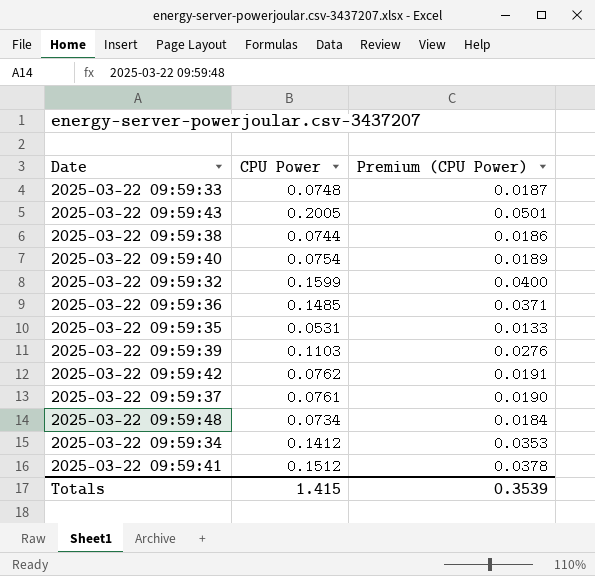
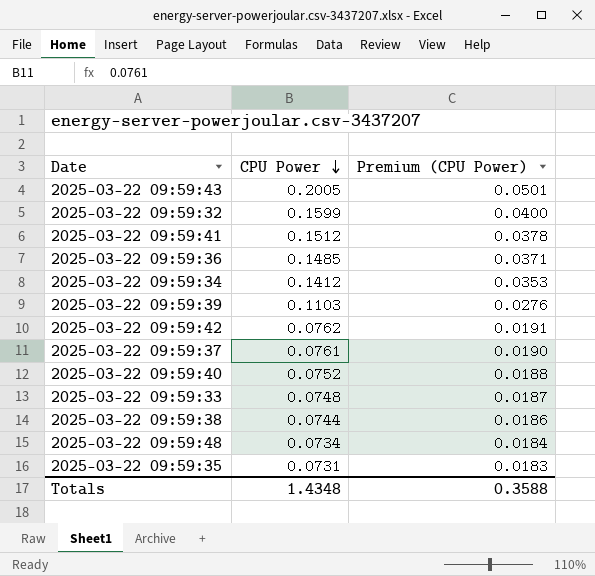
row order: none -> CPU Power descending
2025-03-22 09:59:40 | CPU Power: 0.0754 -> 0.0752
2025-03-22 09:59:40 | Premium (CPU Power): 0.0189 -> 0.0188
2025-03-22 09:59:35 | CPU Power: 0.0531 -> 0.0731
2025-03-22 09:59:35 | Premium (CPU Power): 0.0133 -> 0.0183
Totals | CPU Power: 1.415 -> 1.4348
Totals | Premium (CPU Power): 0.3539 -> 0.3588

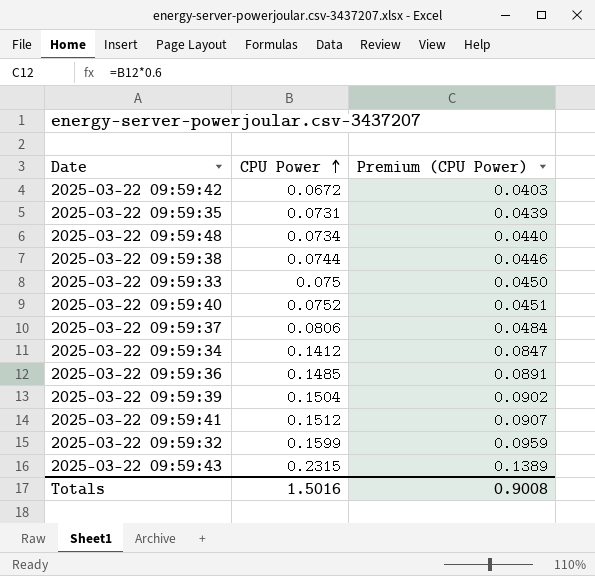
row order: CPU Power descending -> CPU Power ascending
column Premium (CPU Power) | formula: [CPU Power] * 0.25 -> [CPU Power] * 0.6
2025-03-22 09:59:42 | CPU Power: 0.0762 -> 0.0672
2025-03-22 09:59:33 | CPU Power: 0.0748 -> 0.075
2025-03-22 09:59:37 | CPU Power: 0.0761 -> 0.0806
2025-03-22 09:59:39 | CPU Power: 0.1103 -> 0.1504
2025-03-22 09:59:43 | CPU Power: 0.2005 -> 0.2315
Totals | CPU Power: 1.4348 -> 1.5016
Totals | Premium (CPU Power): 0.3588 -> 0.9008

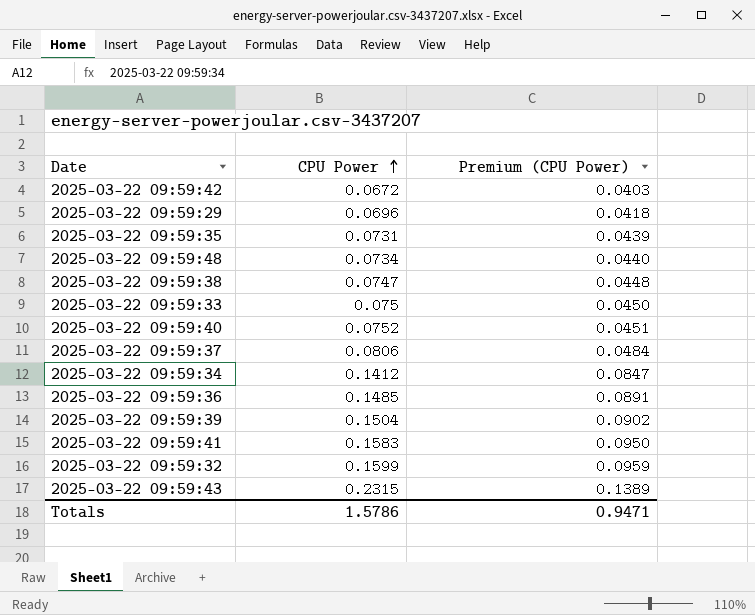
row 2025-03-22 09:59:29: none -> 0.0696 | 0.0418
2025-03-22 09:59:38 | CPU Power: 0.0744 -> 0.0747
2025-03-22 09:59:38 | Premium (CPU Power): 0.0446 -> 0.0448
2025-03-22 09:59:41 | CPU Power: 0.1512 -> 0.1583
2025-03-22 09:59:41 | Premium (CPU Power): 0.0907 -> 0.0950
Totals | CPU Power: 1.5016 -> 1.5786
Totals | Premium (CPU Power): 0.9008 -> 0.9471

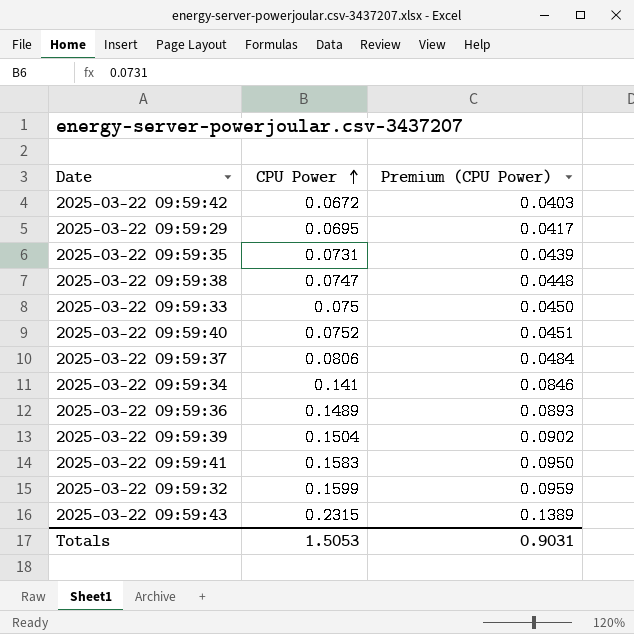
row 2025-03-22 09:59:48: 0.0734 | 0.0440 -> none
2025-03-22 09:59:29 | CPU Power: 0.0696 -> 0.0695
2025-03-22 09:59:29 | Premium (CPU Power): 0.0418 -> 0.0417
2025-03-22 09:59:34 | CPU Power: 0.1412 -> 0.141
2025-03-22 09:59:34 | Premium (CPU Power): 0.0847 -> 0.0846
2025-03-22 09:59:36 | CPU Power: 0.1485 -> 0.1489
2025-03-22 09:59:36 | Premium (CPU Power): 0.0891 -> 0.0893
Totals | CPU Power: 1.5786 -> 1.5053
Totals | Premium (CPU Power): 0.9471 -> 0.9031

